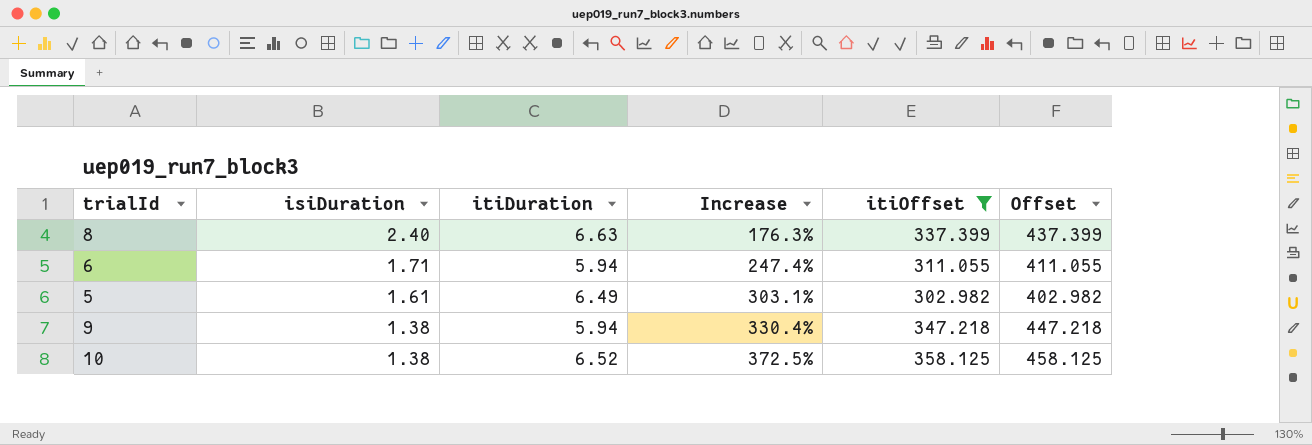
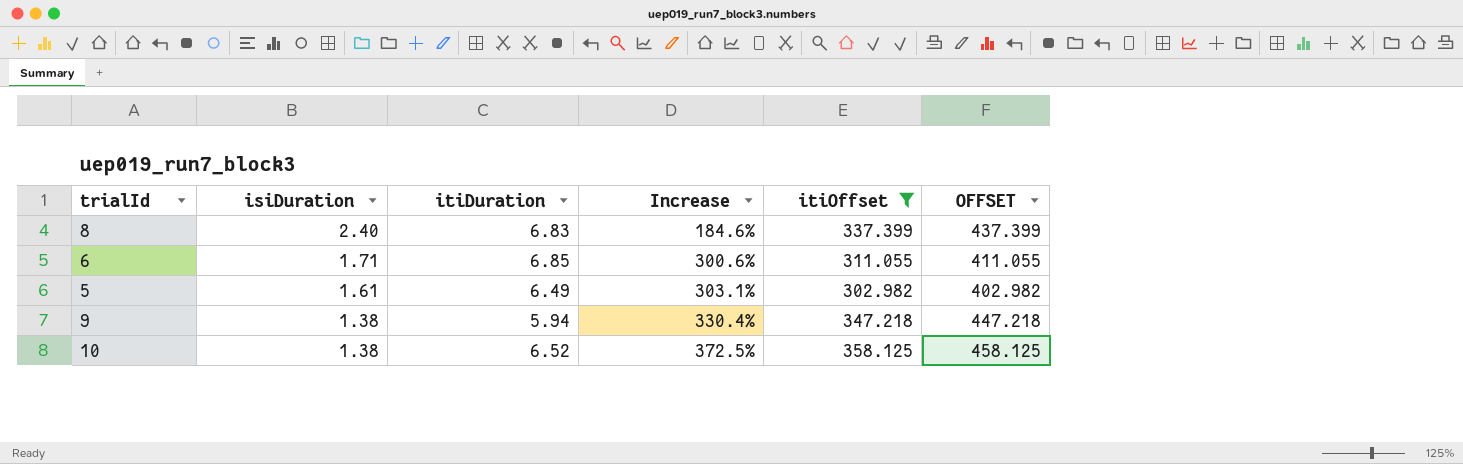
column name: Offset -> OFFSET
8 | itiDuration: 6.63 -> 6.83
8 | Increase: 176.3% -> 184.6%
6 | itiDuration: 5.94 -> 6.85
6 | Increase: 247.4% -> 300.6%

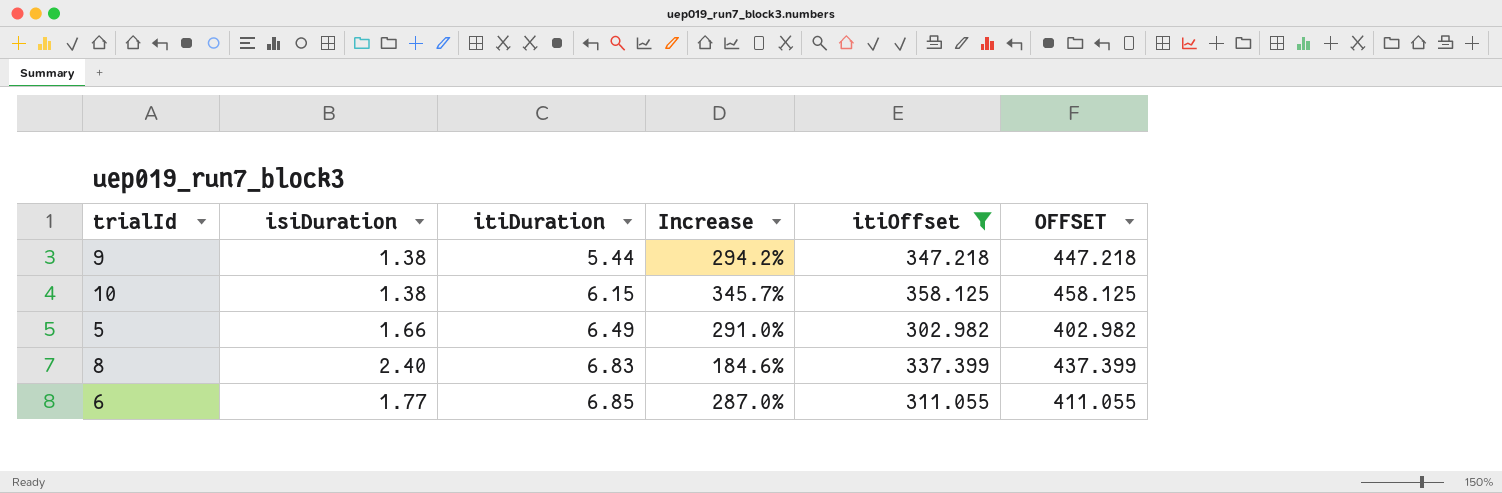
row order: isiDuration descending -> itiDuration ascending
9 | itiDuration: 5.94 -> 5.44
9 | Increase: 330.4% -> 294.2%
10 | itiDuration: 6.52 -> 6.15
10 | Increase: 372.5% -> 345.7%
5 | isiDuration: 1.61 -> 1.66
5 | Increase: 303.1% -> 291.0%
6 | isiDuration: 1.71 -> 1.77
6 | Increase: 300.6% -> 287.0%

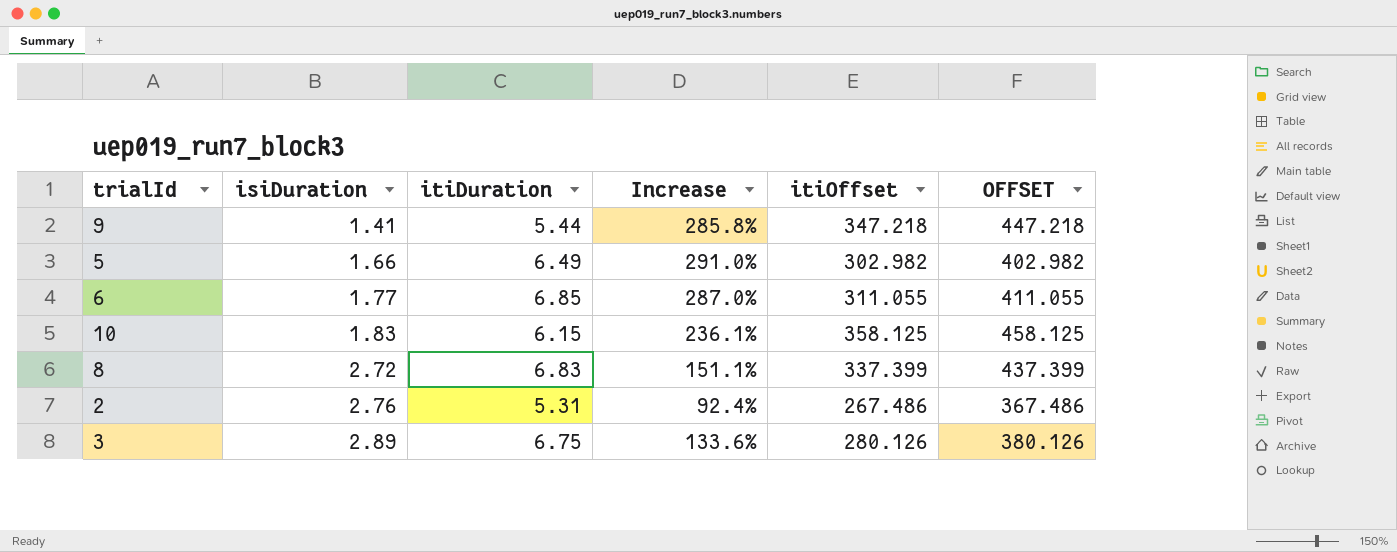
filter: itiOffset >= 302.982 -> none
row order: itiDuration ascending -> isiDuration ascending
9 | isiDuration: 1.38 -> 1.41
9 | Increase: 294.2% -> 285.8%
10 | isiDuration: 1.38 -> 1.83
10 | Increase: 345.7% -> 236.1%
8 | isiDuration: 2.40 -> 2.72
8 | Increase: 184.6% -> 151.1%

